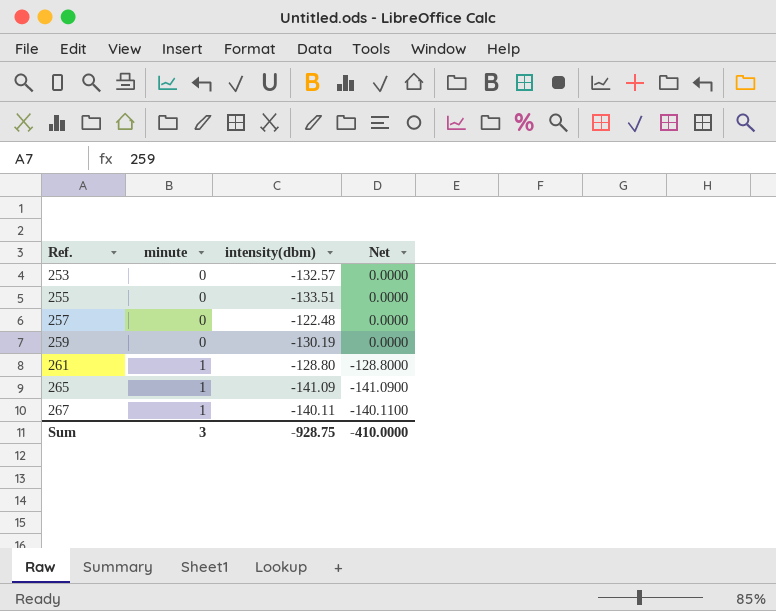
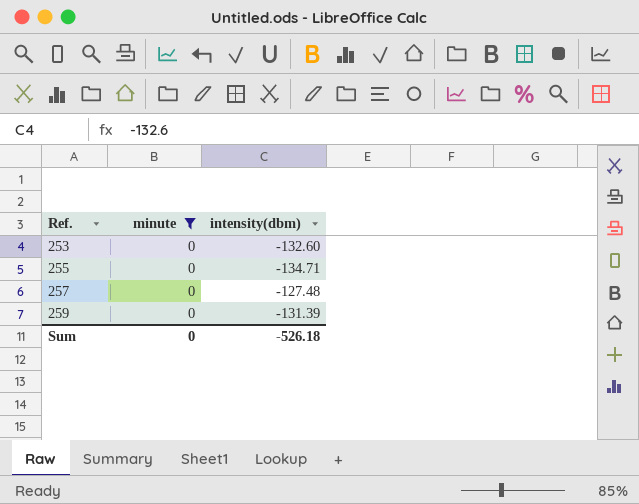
filter: none -> minute = 0
column Net | formula: [minute] * [intensity(dbm)] -> none
253 | intensity(dbm): -132.57 -> -132.60
255 | intensity(dbm): -133.51 -> -134.71
257 | intensity(dbm): -122.48 -> -127.48
259 | intensity(dbm): -130.19 -> -131.39
Sum | minute: 3 -> 0
Sum | intensity(dbm): -928.75 -> -526.18

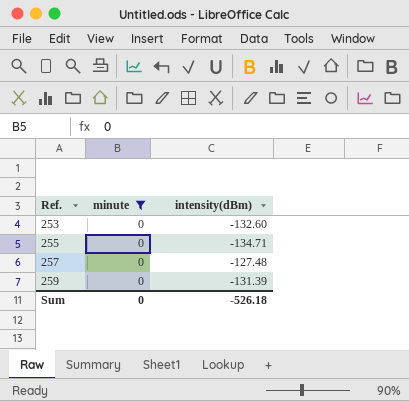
column name: intensity(dbm) -> intensity(dBm)

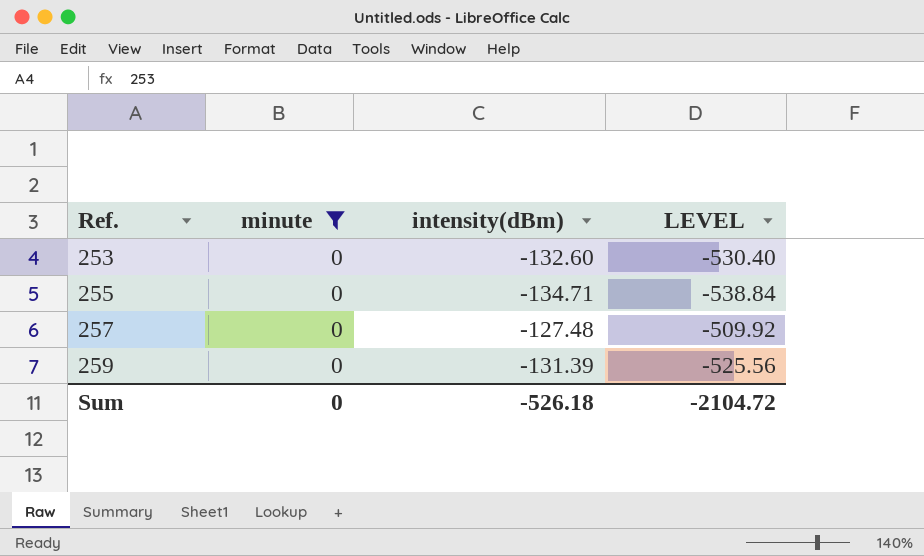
column LEVEL | formula: none -> [intensity(dBm)] * 4

